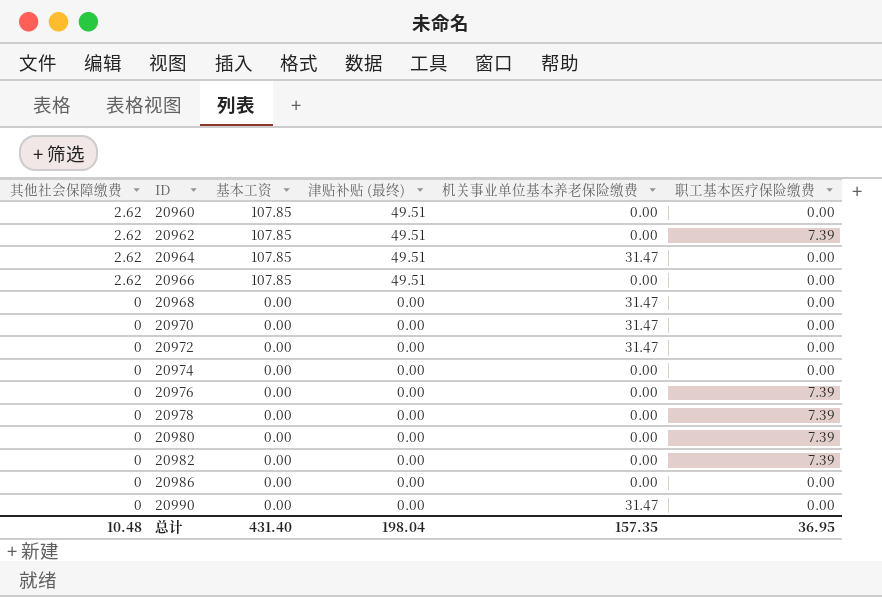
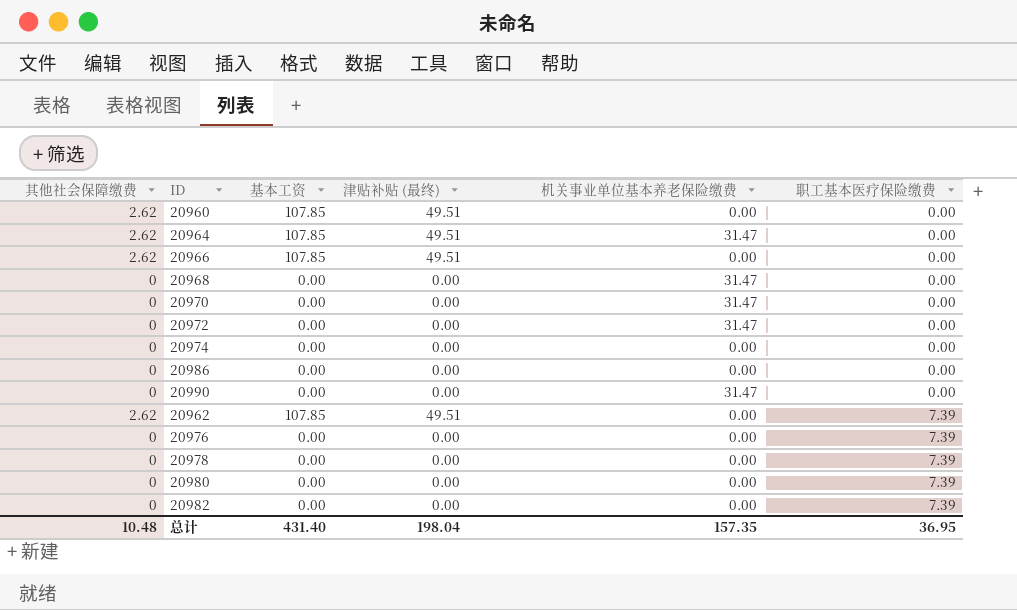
row order: 其他社会保障缴费 descending -> 职工基本医疗保险缴费 ascending

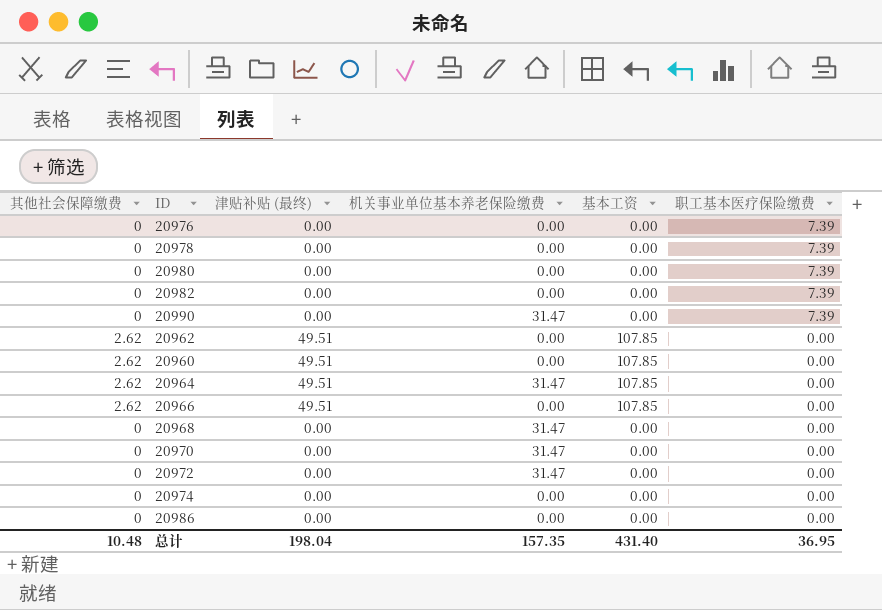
row order: 职工基本医疗保险缴费 ascending -> 职工基本医疗保险缴费 descending
column 基本工资 | position: 3 -> 5
20990 | 职工基本医疗保险缴费: 0.00 -> 7.39
20962 | 职工基本医疗保险缴费: 7.39 -> 0.00

